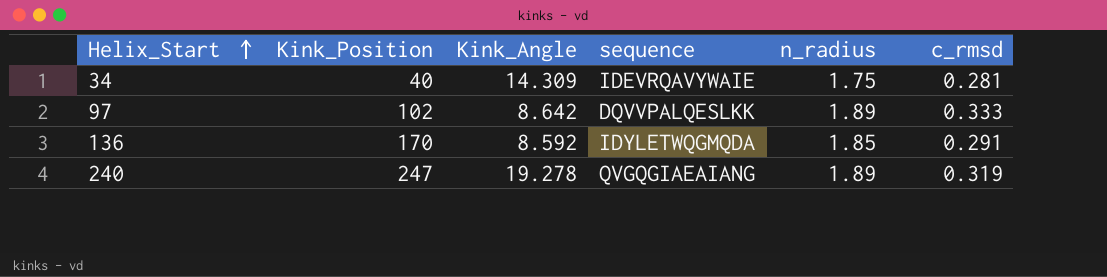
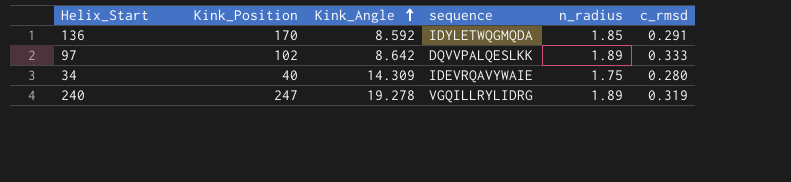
row order: Helix_Start ascending -> Kink_Angle ascending
34 | c_rmsd: 0.281 -> 0.280
240 | sequence: QVGQGIAEAIANG -> VGQILLRYLIDRG

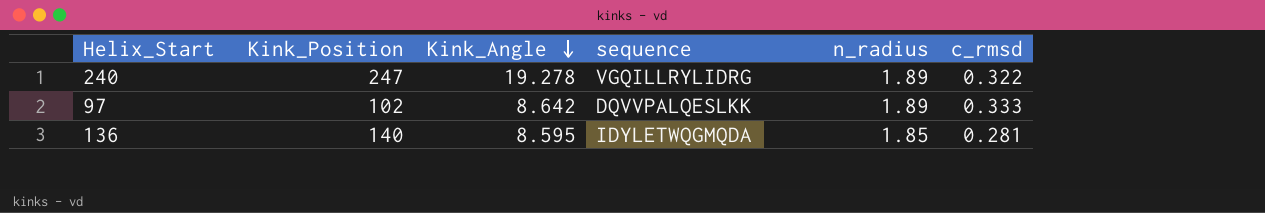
row order: Kink_Angle ascending -> Kink_Angle descending
row 34: 40 | 14.309 | IDEVRQAVYWAIE | 1.75 | 0.280 -> none
240 | c_rmsd: 0.319 -> 0.322
136 | Kink_Position: 170 -> 140
136 | Kink_Angle: 8.592 -> 8.595
136 | c_rmsd: 0.291 -> 0.281

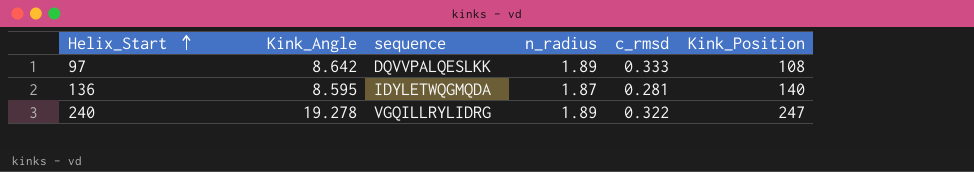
row order: Kink_Angle descending -> Helix_Start ascending
column Kink_Position | position: 2 -> 6
97 | Kink_Position: 102 -> 108
136 | n_radius: 1.85 -> 1.87

